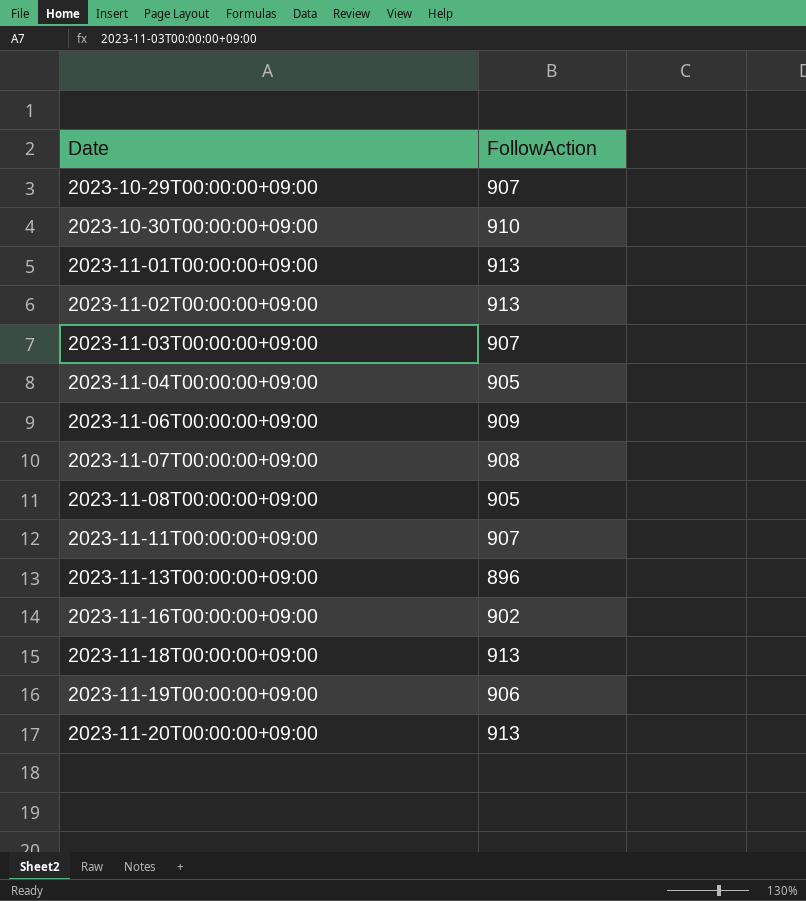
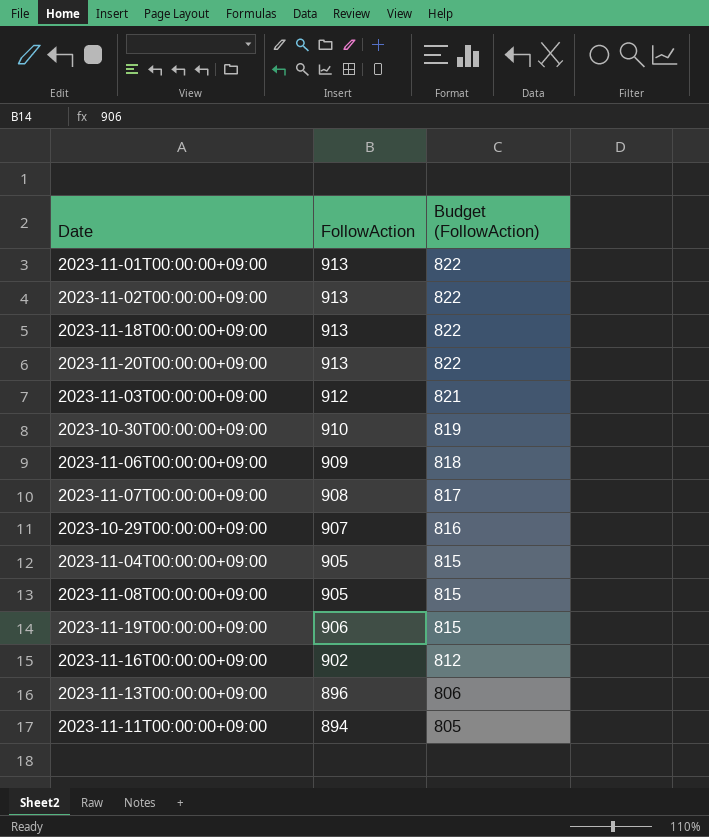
row order: Date ascending -> Budget (FollowAction) descending
column Budget (FollowAction) | formula: none -> [FollowAction] * 0.9
2023-11-03T00:00:00+09:00 | FollowAction: 907 -> 912
2023-11-11T00:00:00+09:00 | FollowAction: 907 -> 894

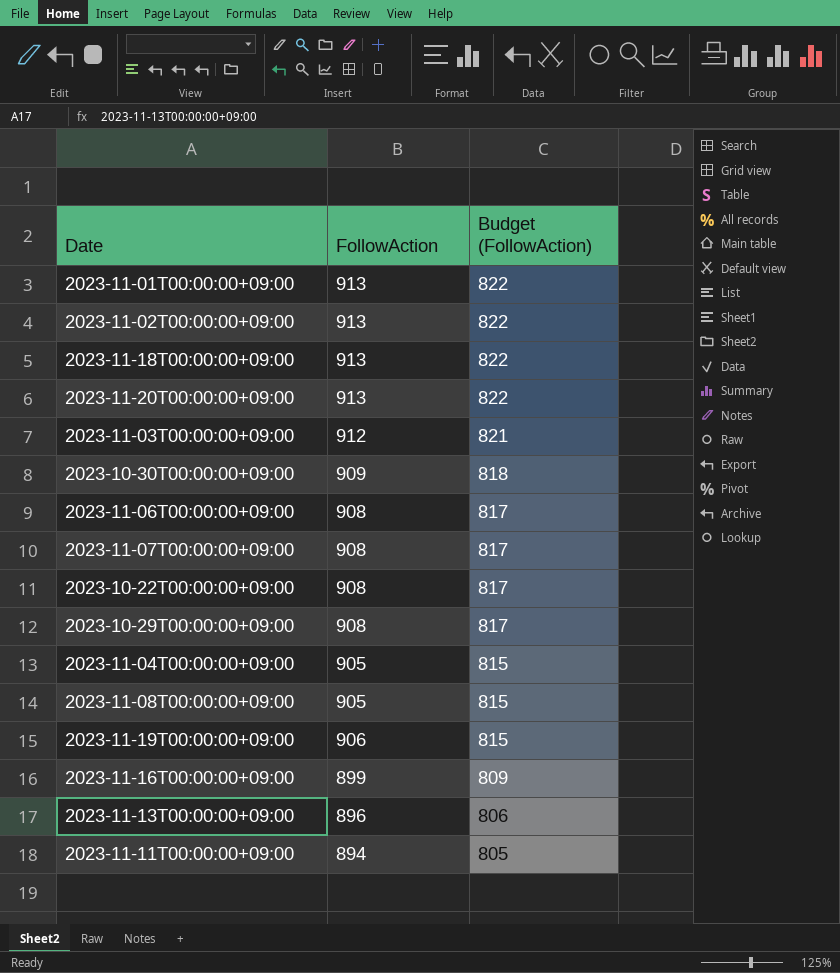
2023-10-30T00:00:00+09:00 | FollowAction: 910 -> 909
2023-10-30T00:00:00+09:00 | Budget (FollowAction): 819 -> 818
2023-11-06T00:00:00+09:00 | FollowAction: 909 -> 908
2023-11-06T00:00:00+09:00 | Budget (FollowAction): 818 -> 817
row 2023-10-22T00:00:00+09:00: none -> 908 | 817
2023-10-29T00:00:00+09:00 | FollowAction: 907 -> 908
2023-10-29T00:00:00+09:00 | Budget (FollowAction): 816 -> 817
2023-11-16T00:00:00+09:00 | FollowAction: 902 -> 899
2023-11-16T00:00:00+09:00 | Budget (FollowAction): 812 -> 809

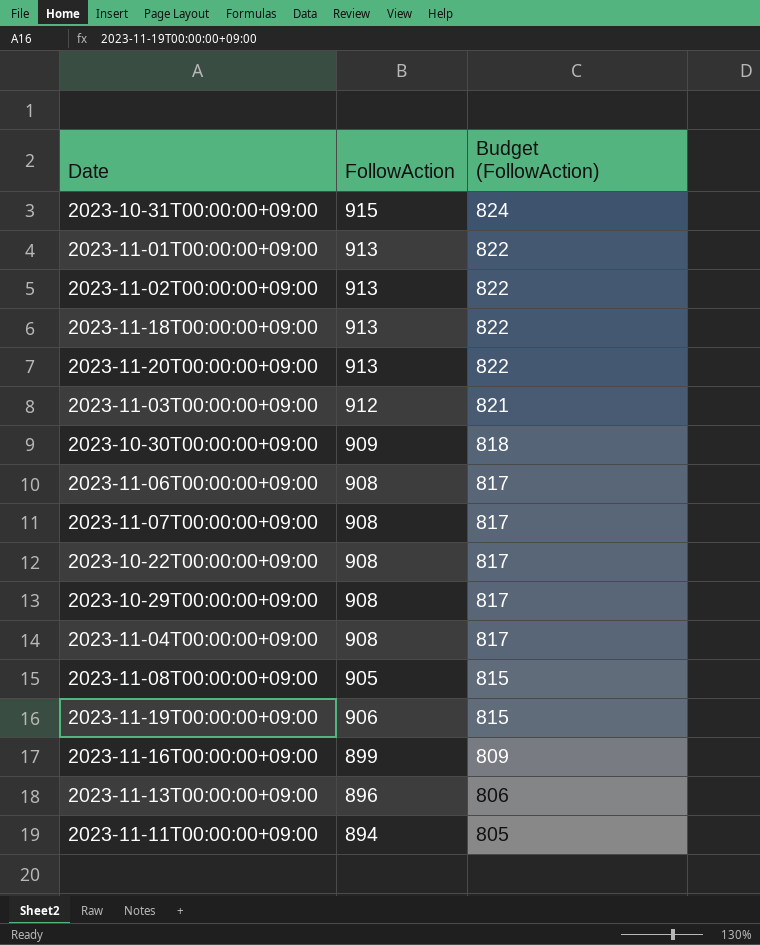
row 2023-10-31T00:00:00+09:00: none -> 915 | 824
2023-11-04T00:00:00+09:00 | FollowAction: 905 -> 908
2023-11-04T00:00:00+09:00 | Budget (FollowAction): 815 -> 817

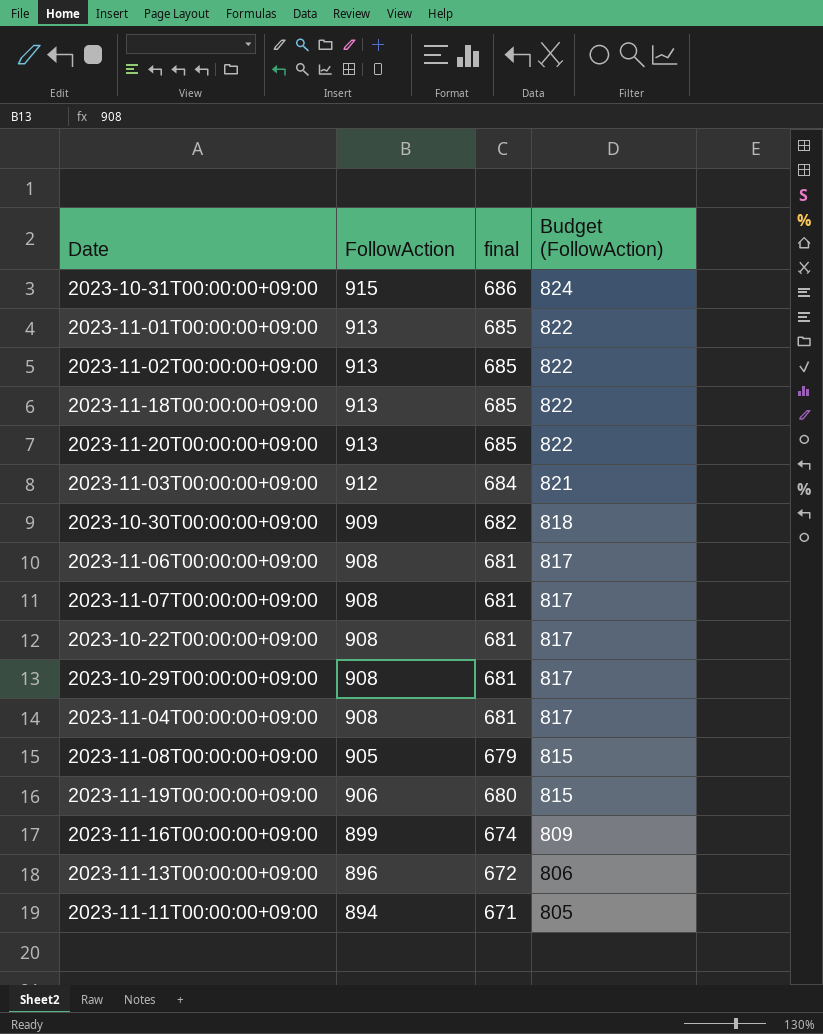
column final | formula: none -> [FollowAction] * 0.75

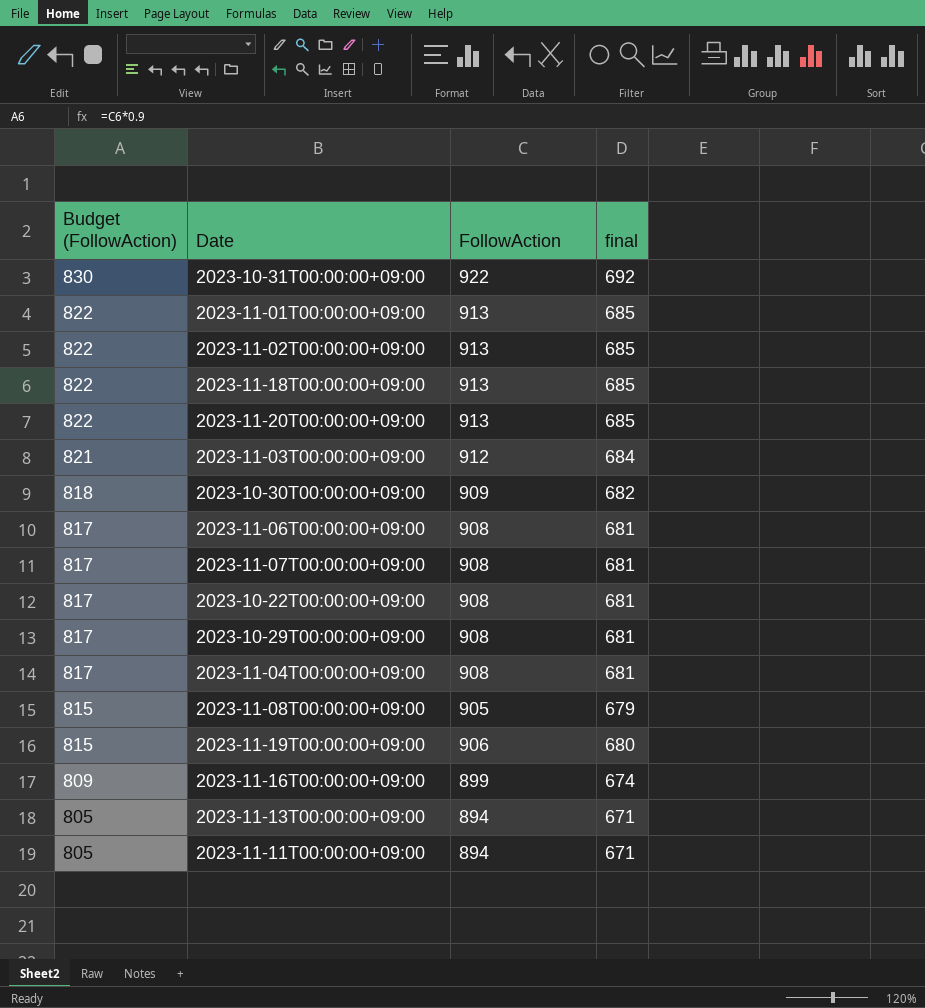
column Budget (FollowAction) | position: 4 -> 1
2023-10-31T00:00:00+09:00 | Budget (FollowAction): 824 -> 830
2023-10-31T00:00:00+09:00 | FollowAction: 915 -> 922
2023-10-31T00:00:00+09:00 | final: 686 -> 692
2023-11-13T00:00:00+09:00 | Budget (FollowAction): 806 -> 805
2023-11-13T00:00:00+09:00 | FollowAction: 896 -> 894
2023-11-13T00:00:00+09:00 | final: 672 -> 671

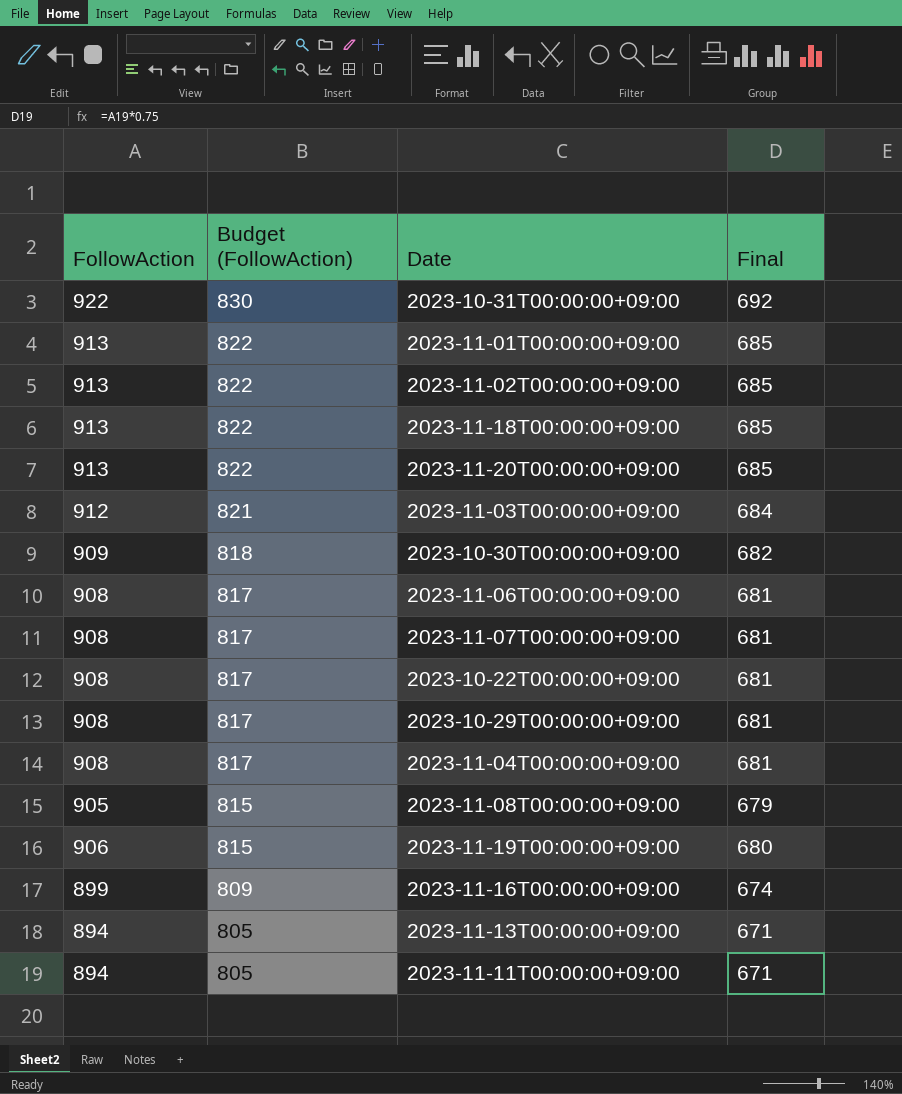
column FollowAction | position: 3 -> 1
column name: final -> Final

